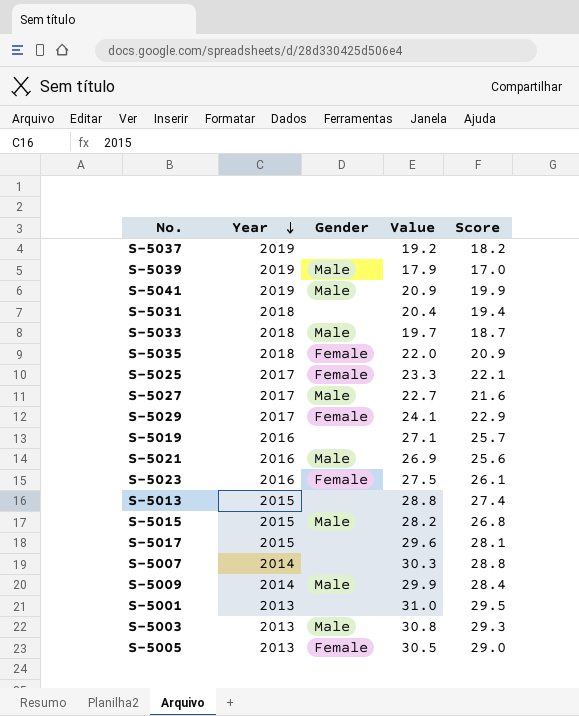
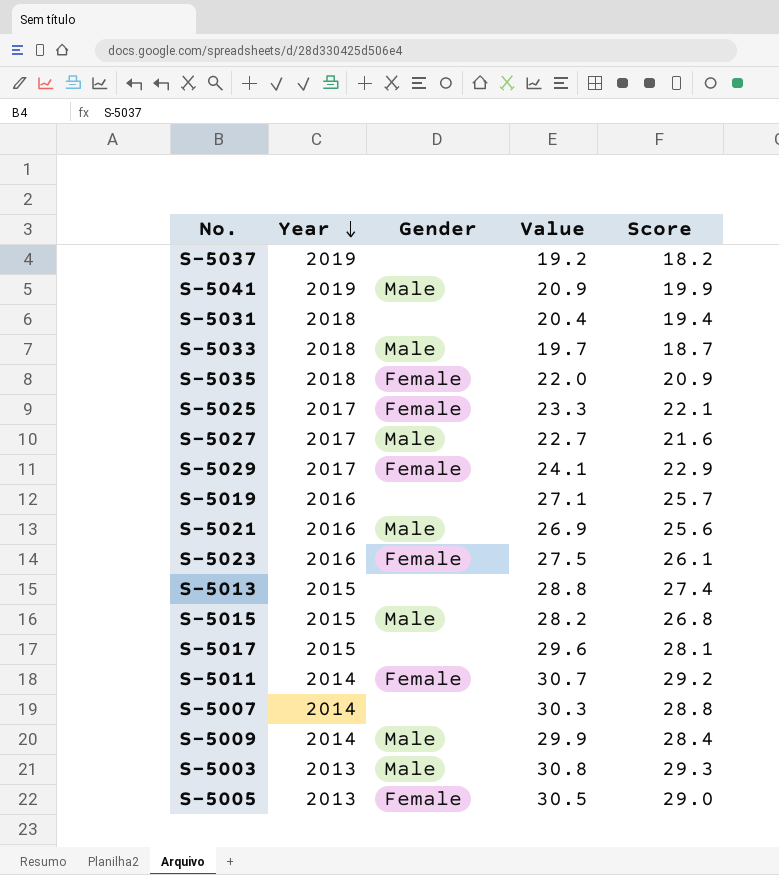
row S-5039: 2019 | Male | 17.9 | 17.0 -> none
row S-5001: 2013 | none | 31.0 | 29.5 -> none
row S-5011: none -> 2014 | Female | 30.7 | 29.2

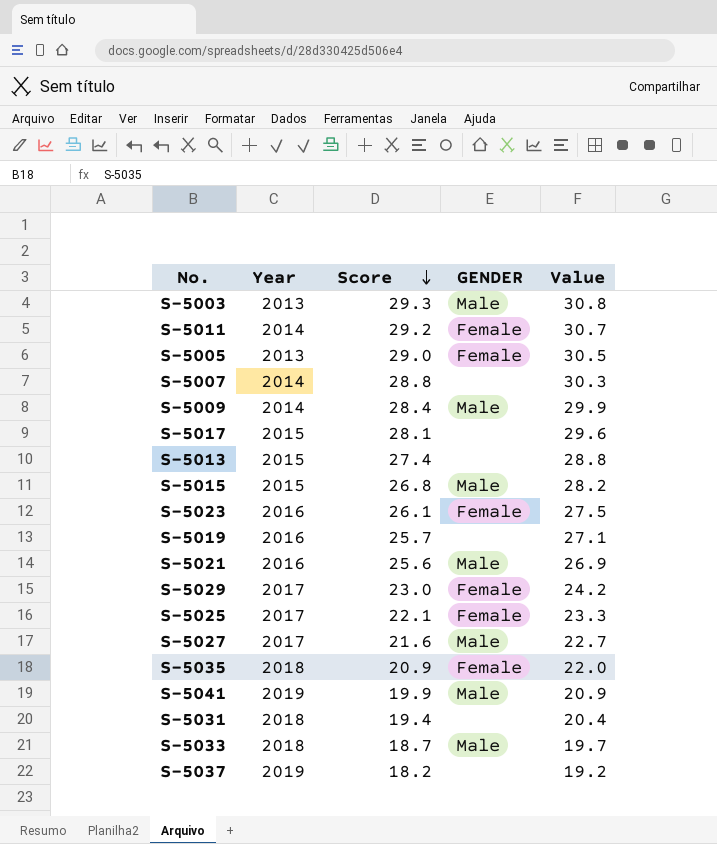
row order: Year descending -> Score descending
column Score | position: 5 -> 3
column name: Gender -> GENDER
S-5029 | Score: 22.9 -> 23.0
S-5029 | Value: 24.1 -> 24.2

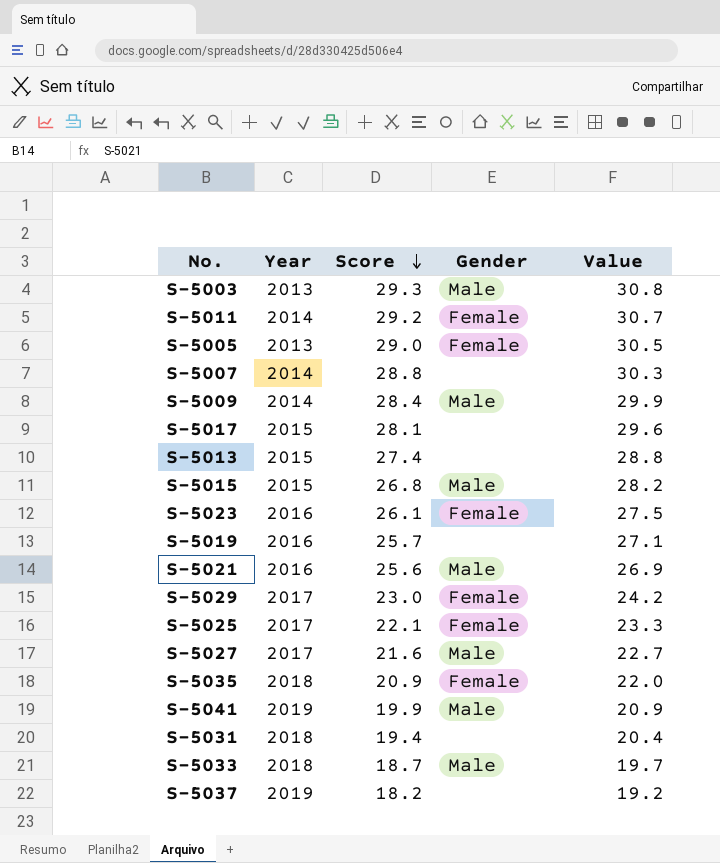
column name: GENDER -> Gender

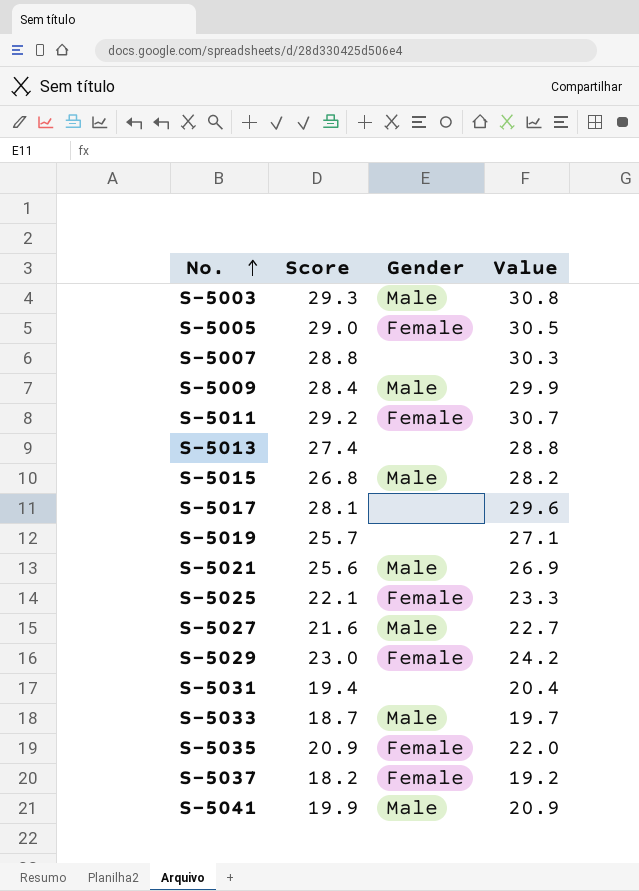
row order: Score descending -> No. ascending
column Year | position: 2 -> none
row S-5023: 2016 | 26.1 | Female | 27.5 -> none
S-5037 | Gender: none -> Female

